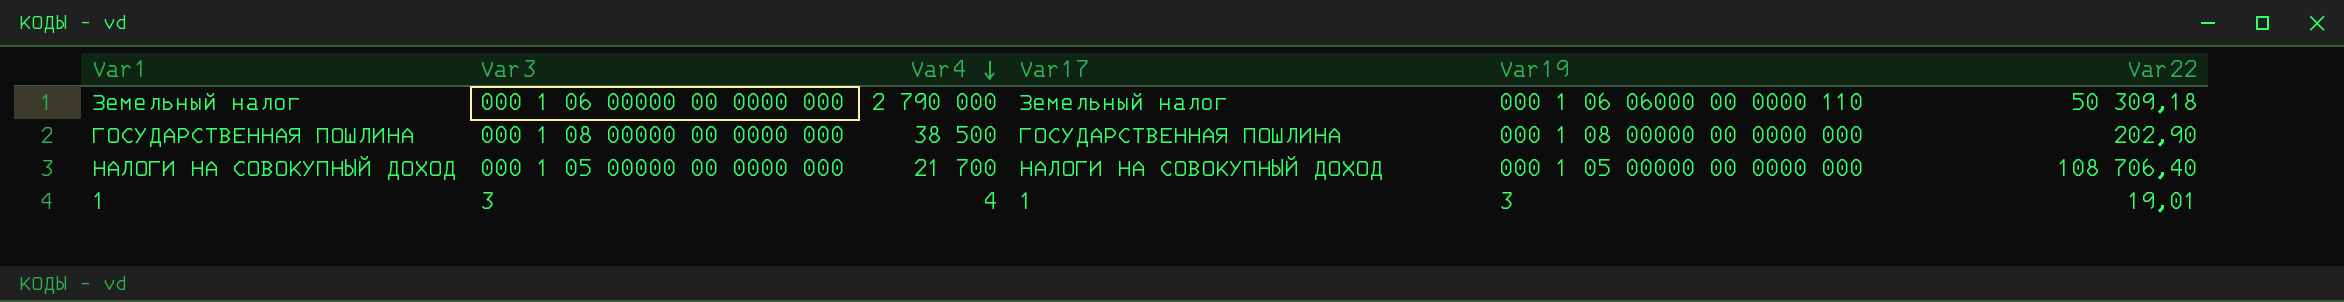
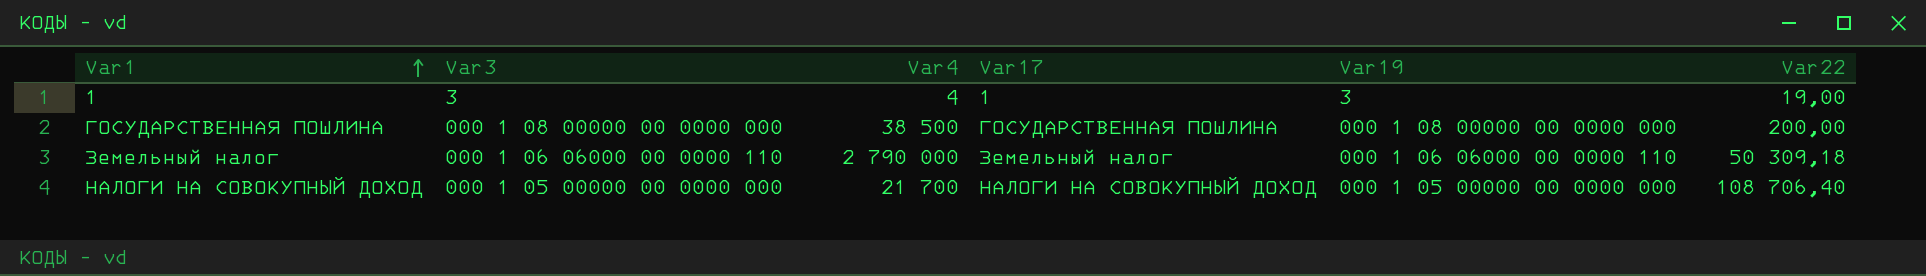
row order: Var4 descending -> Var1 ascending
1 | Var22: 19,01 -> 19,00
ГОСУДАРСТВЕННАЯ ПОШЛИНА | Var22: 202,90 -> 200,00
Земельный налог | Var3: 000 1 06 00000 00 0000 000 -> 000 1 06 06000 00 0000 110

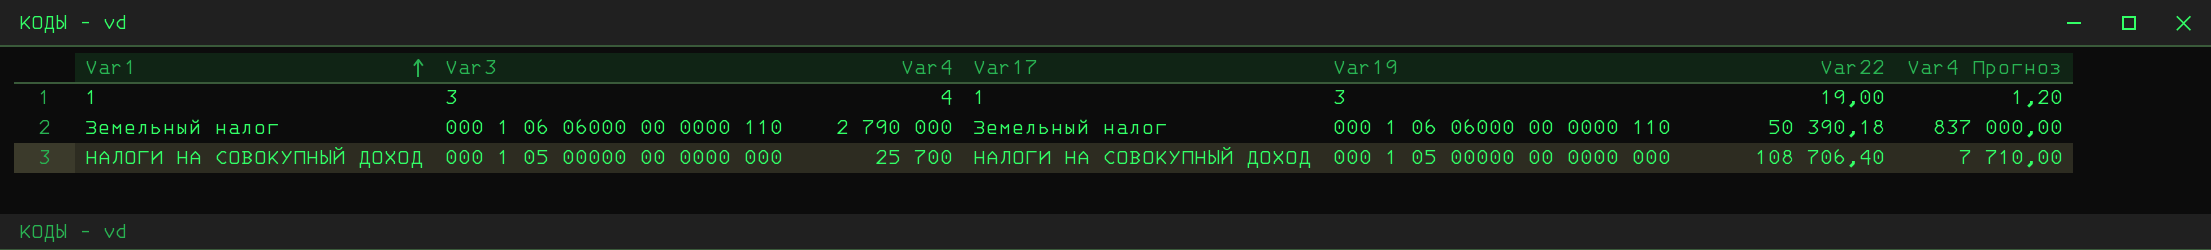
column Var4 Прогноз | formula: none -> [Var4] * 0,3
row ГОСУДАРСТВЕННАЯ ПОШЛИНА: 000 1 08 00000 00 0000 000 | 38 500 | ГОСУДАРСТВЕННАЯ ПОШЛИНА | 000 1 08 00000 00 0000 000 | 200,00 -> none
Земельный налог | Var22: 50 309,18 -> 50 390,18
НАЛОГИ НА СОВОКУПНЫЙ ДОХОД | Var4: 21 700 -> 25 700

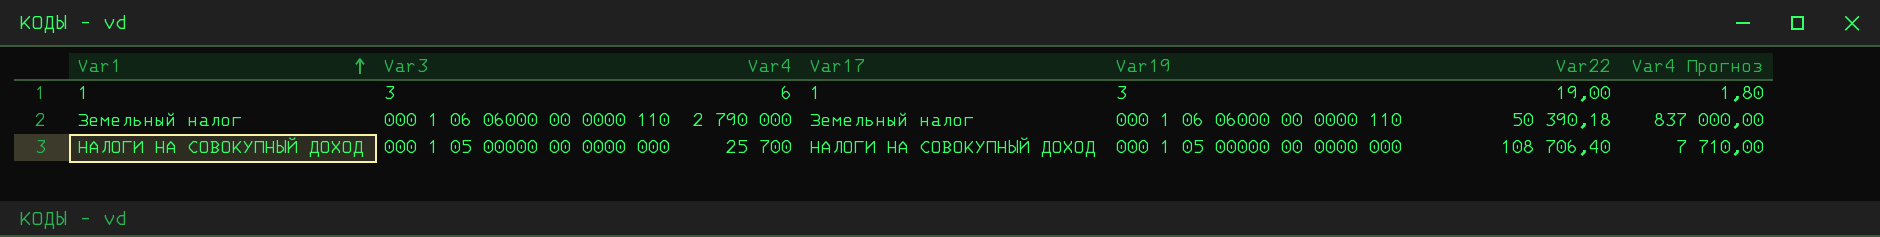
1 | Var4: 4 -> 6
1 | Var4 Прогноз: 1,20 -> 1,80

